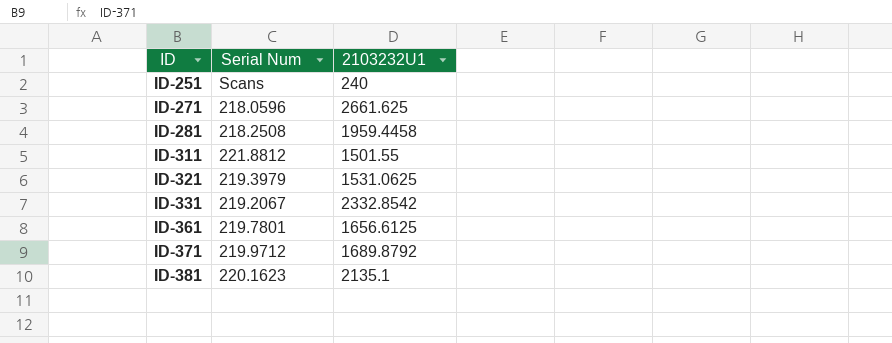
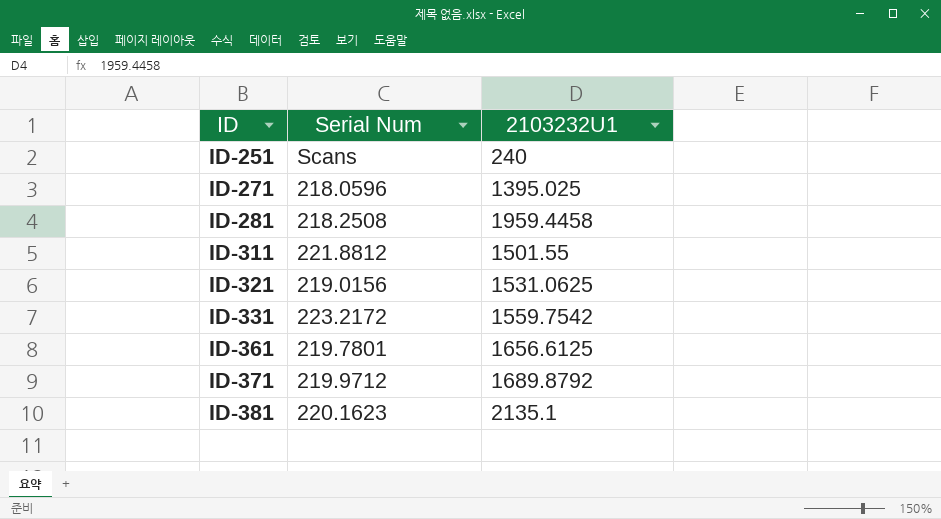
ID-271 | 2103232U1: 2661.625 -> 1395.025
ID-321 | Serial Num: 219.3979 -> 219.0156
ID-331 | Serial Num: 219.2067 -> 223.2172
ID-331 | 2103232U1: 2332.8542 -> 1559.7542

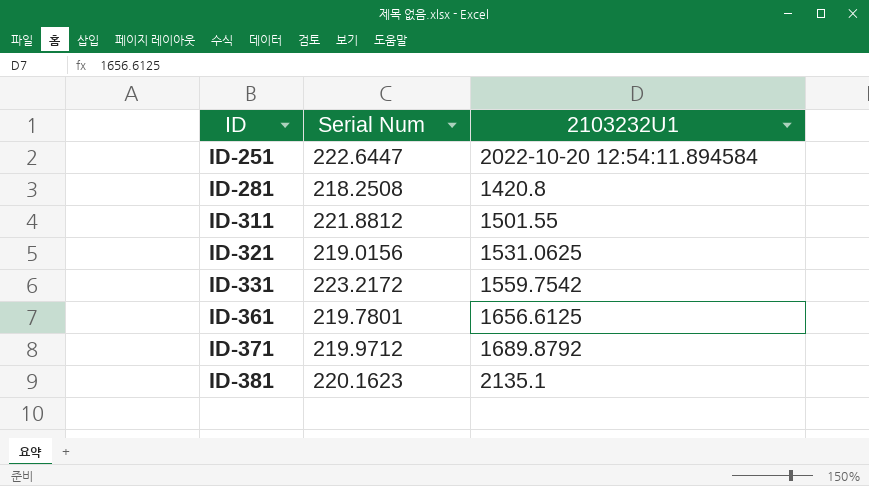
row ID-271: 218.0596 | 1395.025 -> none
ID-251 | Serial Num: Scans -> 222.6447
ID-251 | 2103232U1: 240 -> 2022-10-20 12:54:11.894584
ID-281 | 2103232U1: 1959.4458 -> 1420.8

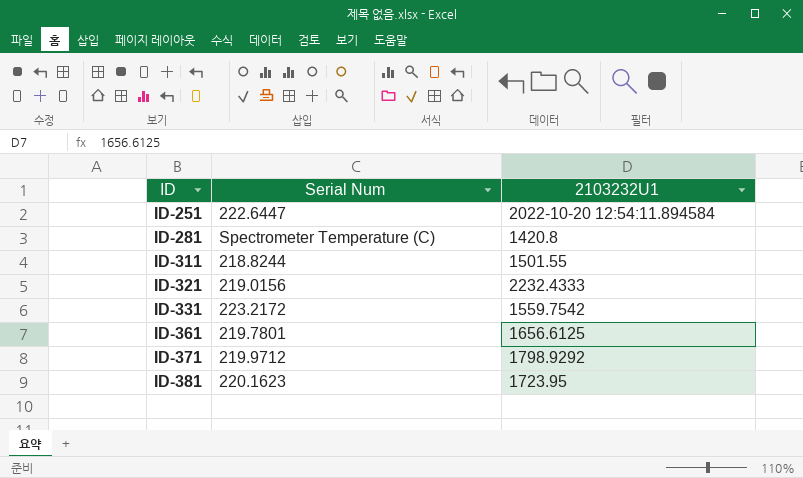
ID-281 | Serial Num: 218.2508 -> Spectrometer Temperature (C)
ID-311 | Serial Num: 221.8812 -> 218.8244
ID-321 | 2103232U1: 1531.0625 -> 2232.4333
ID-371 | 2103232U1: 1689.8792 -> 1798.9292
ID-381 | 2103232U1: 2135.1 -> 1723.95

